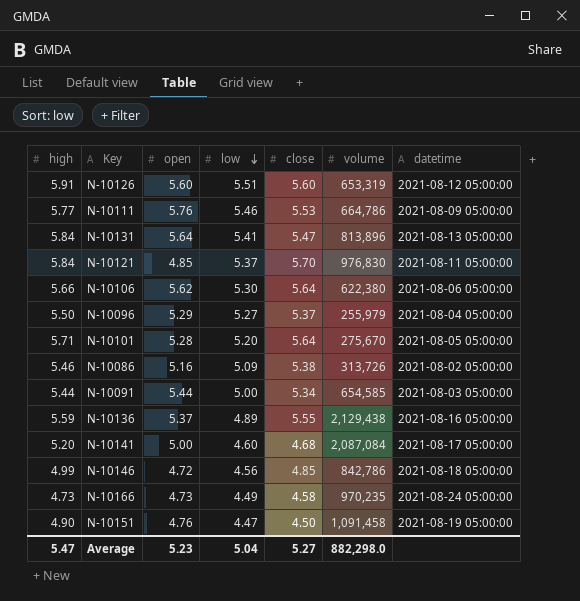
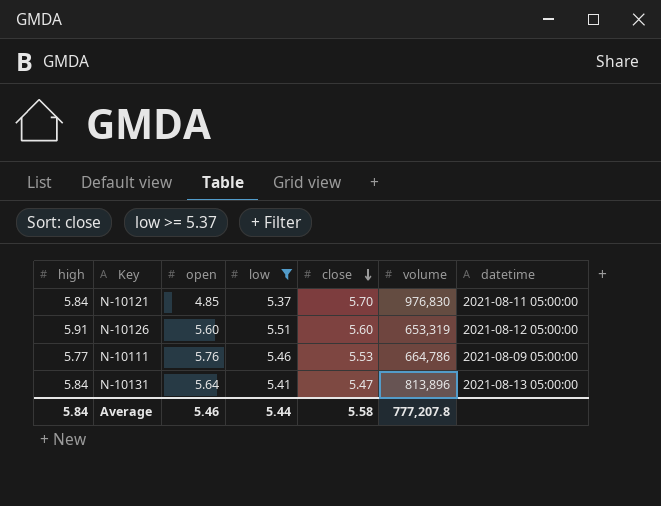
filter: none -> low >= 5.37
row order: low descending -> close descending
Average | high: 5.47 -> 5.84
Average | open: 5.23 -> 5.46
Average | low: 5.04 -> 5.44
Average | close: 5.27 -> 5.58
Average | volume: 882,298.0 -> 777,207.8

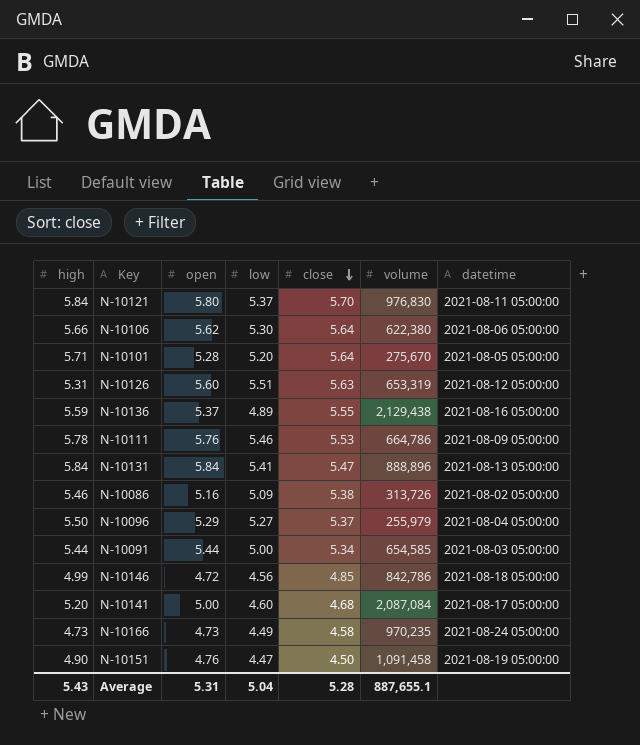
filter: low >= 5.37 -> none
N-10121 | open: 4.85 -> 5.80
N-10126 | high: 5.91 -> 5.31
N-10126 | close: 5.60 -> 5.63
N-10111 | high: 5.77 -> 5.78
N-10131 | open: 5.64 -> 5.84
N-10131 | volume: 813,896 -> 888,896
Average | high: 5.84 -> 5.43
Average | open: 5.46 -> 5.31
Average | low: 5.44 -> 5.04
Average | close: 5.58 -> 5.28
Average | volume: 777,207.8 -> 887,655.1

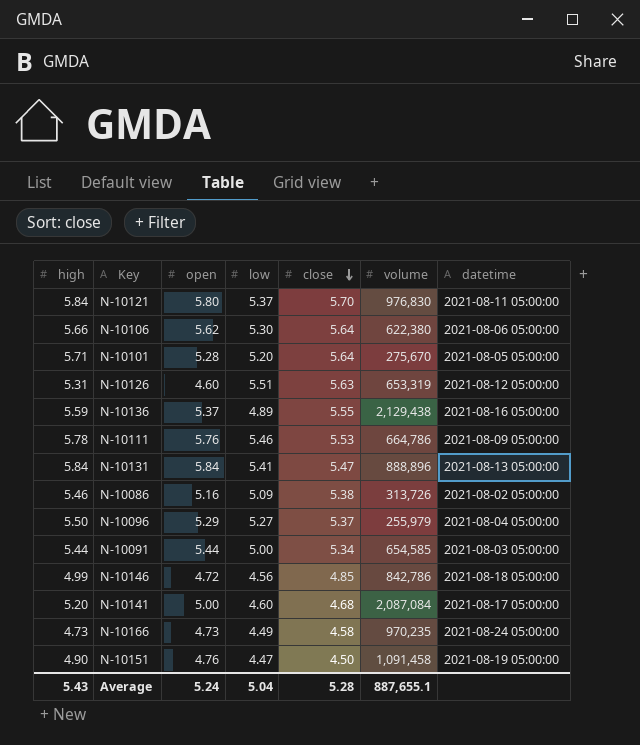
N-10126 | open: 5.60 -> 4.60
Average | open: 5.31 -> 5.24

